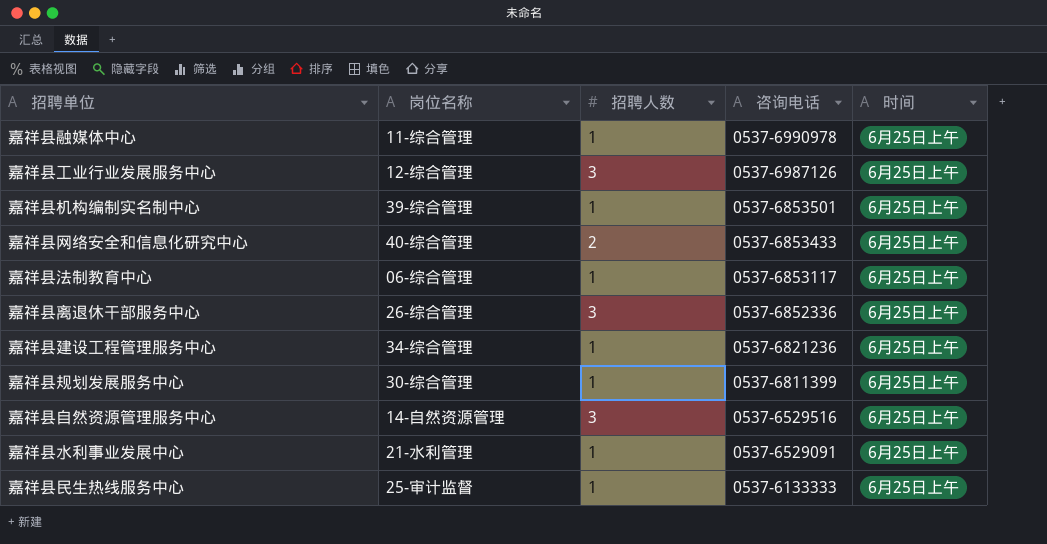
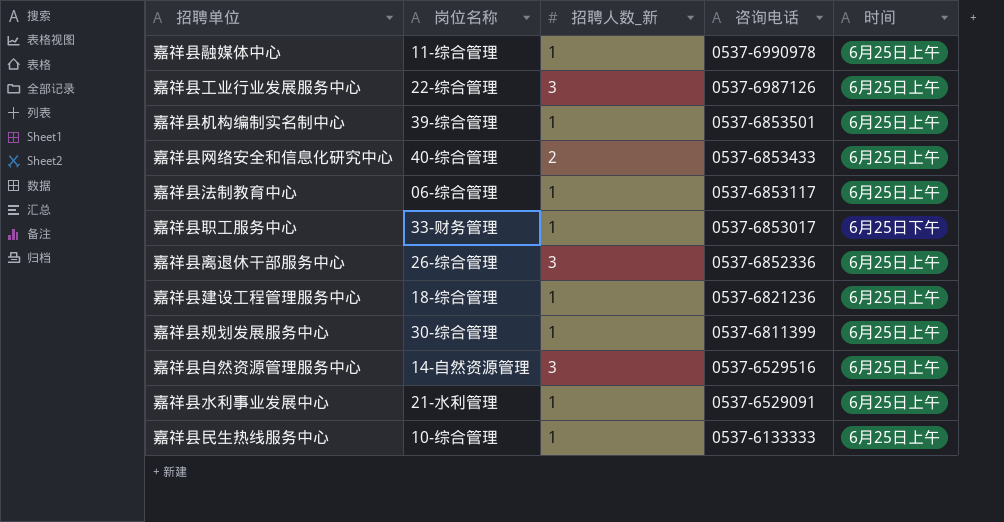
column name: 招聘人数 -> 招聘人数_新
嘉祥县工业行业发展服务中心 | 岗位名称: 12-综合管理 -> 22-综合管理
row 嘉祥县职工服务中心: none -> 33-财务管理 | 1 | 0537-6853017 | 6月25日下午
嘉祥县建设工程管理服务中心 | 岗位名称: 34-综合管理 -> 18-综合管理
嘉祥县民生热线服务中心 | 岗位名称: 25-审计监督 -> 10-综合管理

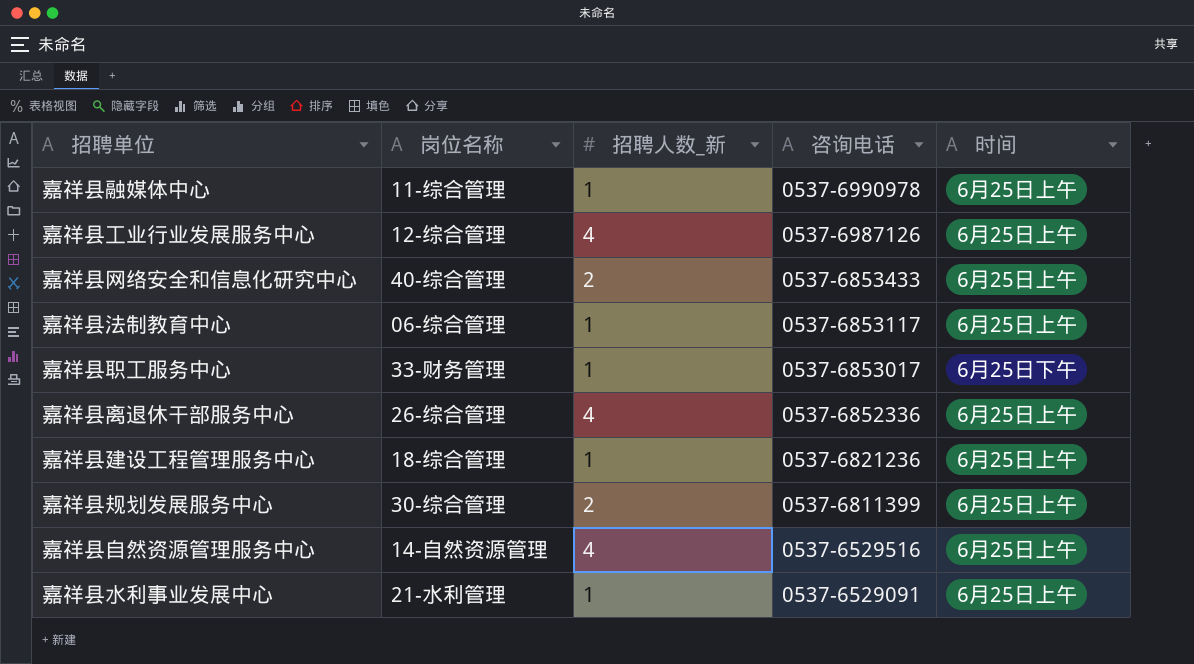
row 嘉祥县机构编制实名制中心: 39-综合管理 | 1 | 0537-6853501 | 6月25日上午 -> none
row 嘉祥县民生热线服务中心: 10-综合管理 | 1 | 0537-6133333 | 6月25日上午 -> none
嘉祥县工业行业发展服务中心 | 岗位名称: 22-综合管理 -> 12-综合管理
嘉祥县工业行业发展服务中心 | 招聘人数_新: 3 -> 4
嘉祥县离退休干部服务中心 | 招聘人数_新: 3 -> 4
嘉祥县规划发展服务中心 | 招聘人数_新: 1 -> 2
嘉祥县自然资源管理服务中心 | 招聘人数_新: 3 -> 4

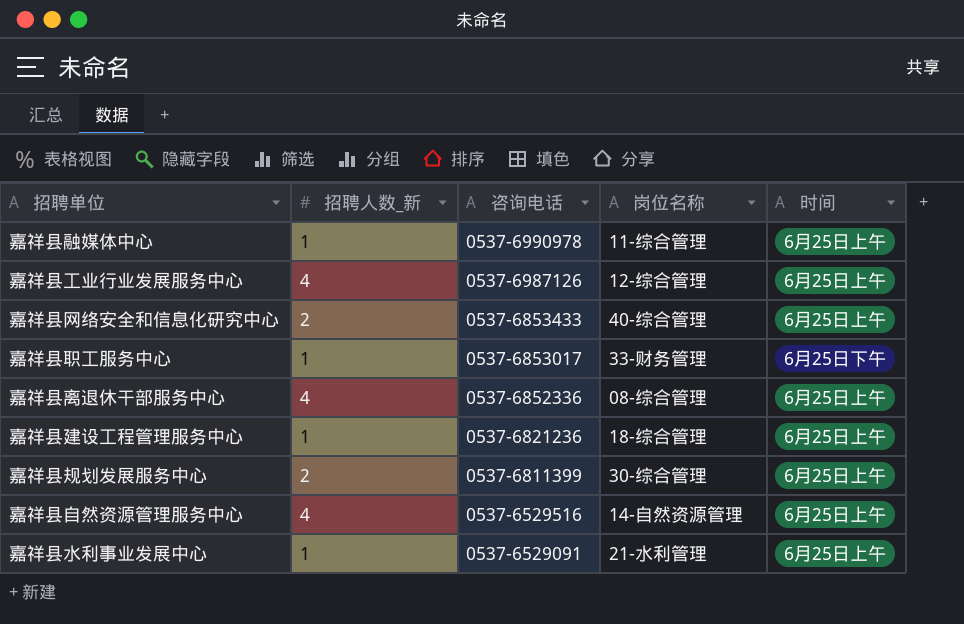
column 岗位名称 | position: 2 -> 4
row 嘉祥县法制教育中心: 06-综合管理 | 1 | 0537-6853117 | 6月25日上午 -> none
嘉祥县离退休干部服务中心 | 岗位名称: 26-综合管理 -> 08-综合管理

